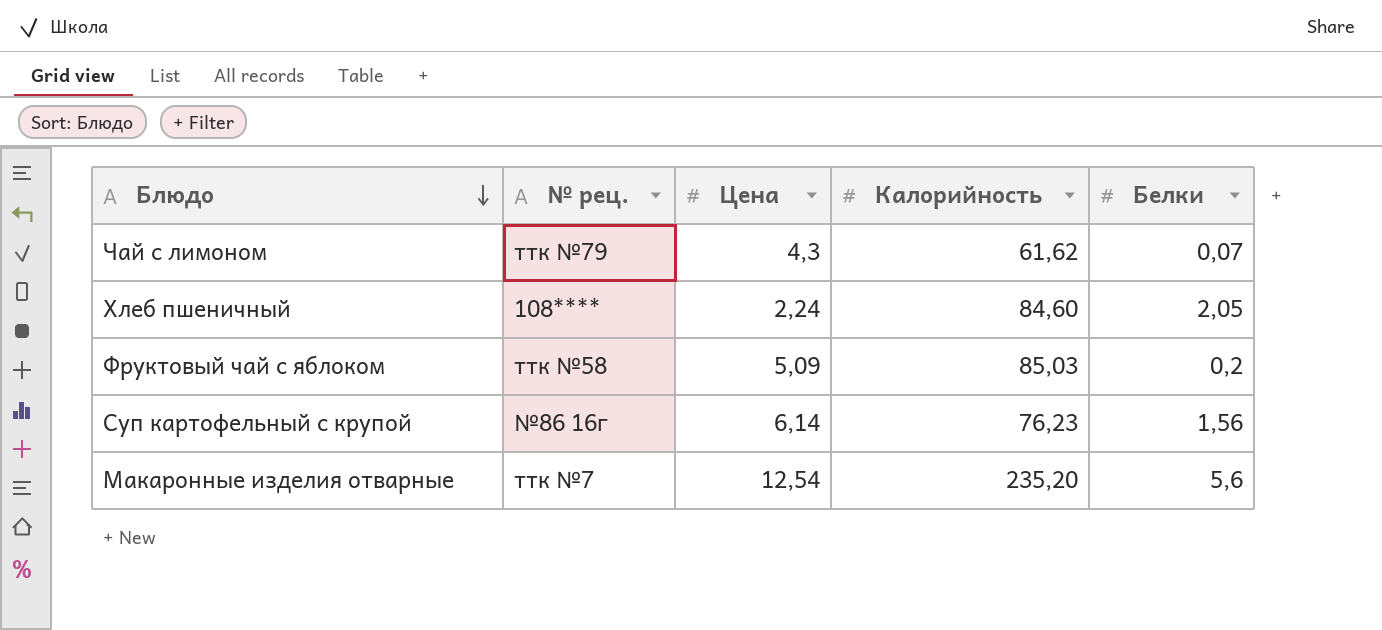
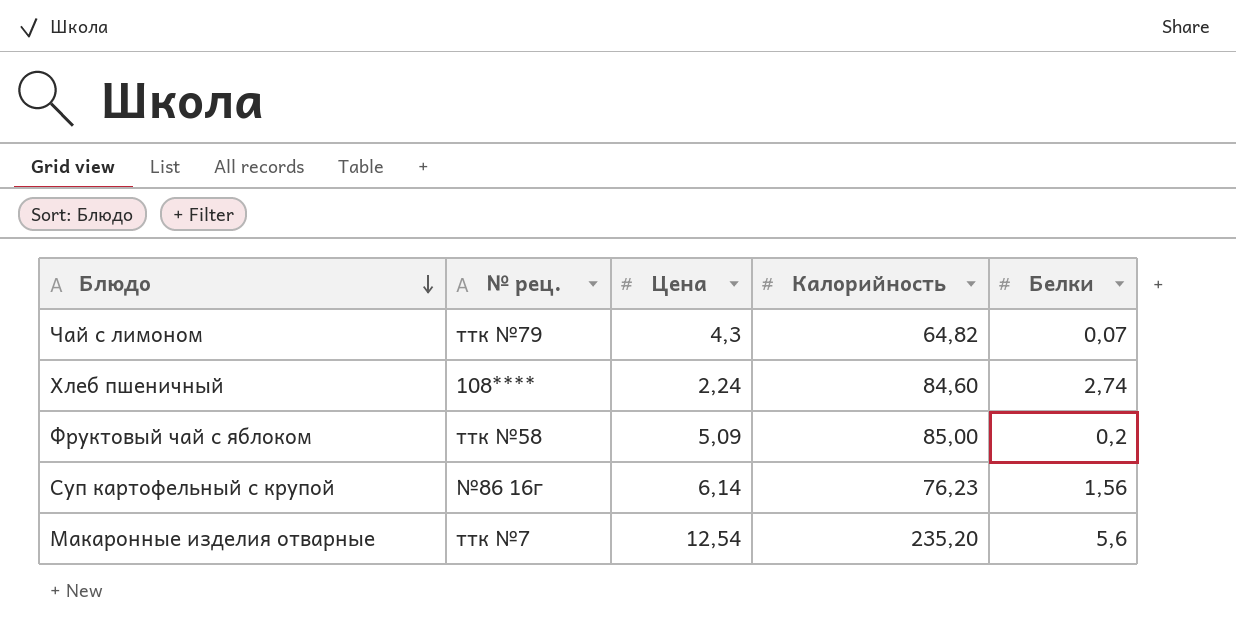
Чай с лимоном | Калорийность: 61,62 -> 64,82
Хлеб пшеничный | Белки: 2,05 -> 2,74
Фруктовый чай с яблоком | Калорийность: 85,03 -> 85,00

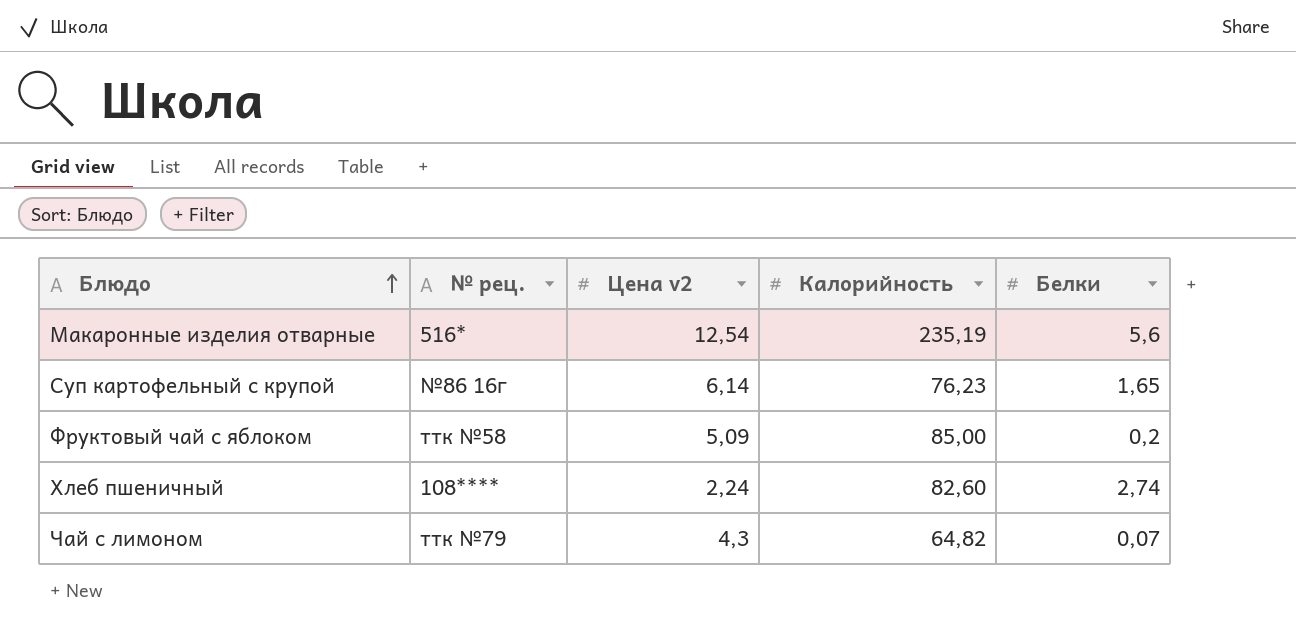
row order: Блюдо descending -> Блюдо ascending
column name: Цена -> Цена v2
Макаронные изделия отварные | № рец.: ттк №7 -> 516*
Макаронные изделия отварные | Калорийность: 235,20 -> 235,19
Суп картофельный с крупой | Белки: 1,56 -> 1,65
Хлеб пшеничный | Калорийность: 84,60 -> 82,60

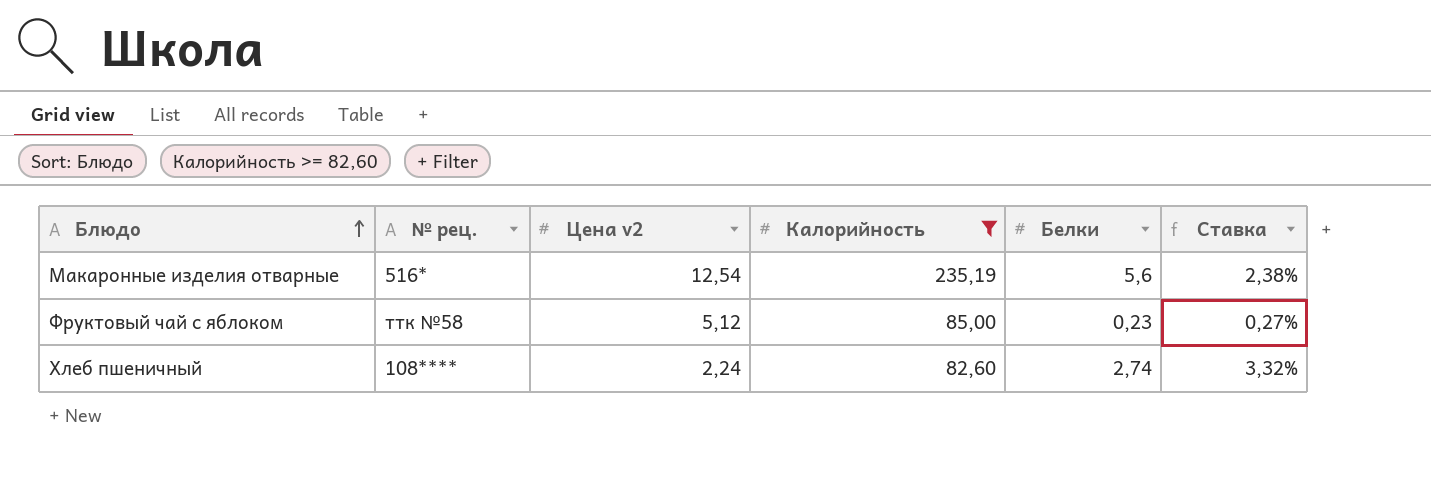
filter: none -> Калорийность >= 82,60
column Ставка | formula: none -> [Белки] / [Калорийность]
Фруктовый чай с яблоком | Цена v2: 5,09 -> 5,12
Фруктовый чай с яблоком | Белки: 0,2 -> 0,23

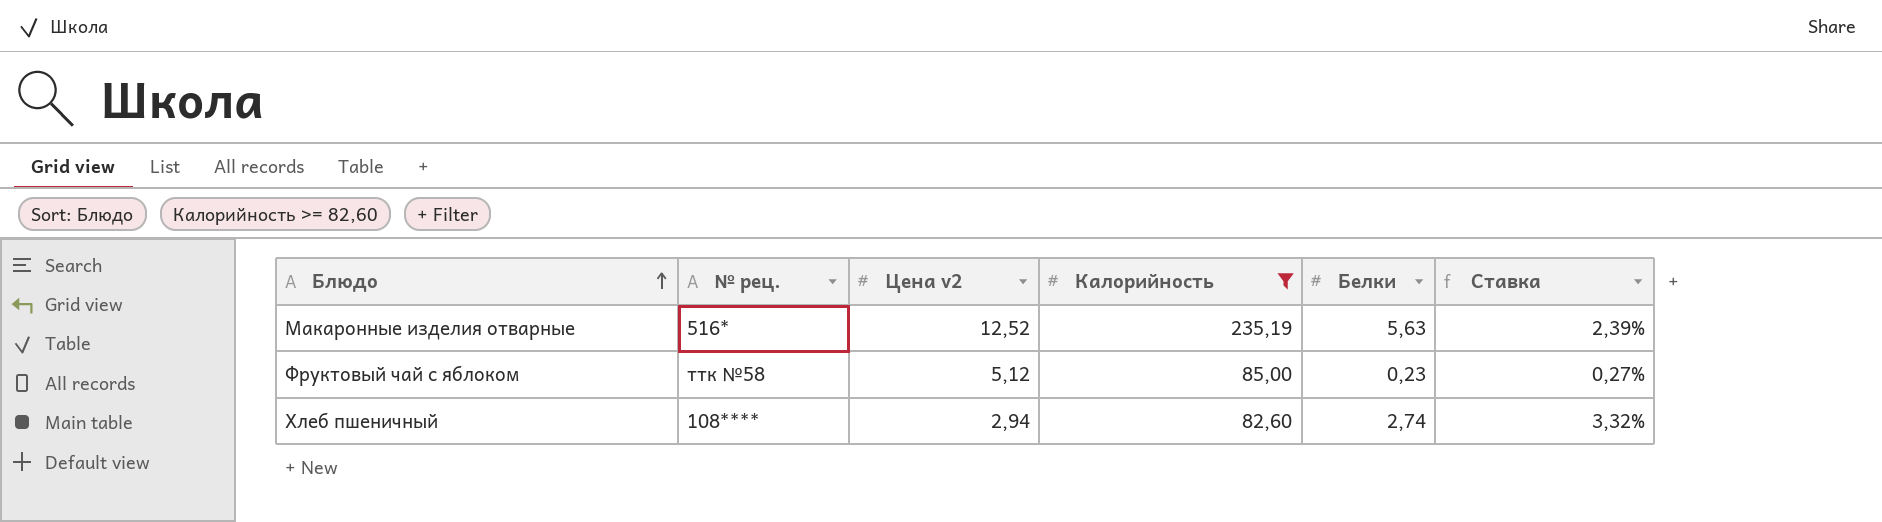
Макаронные изделия отварные | Цена v2: 12,54 -> 12,52
Макаронные изделия отварные | Белки: 5,6 -> 5,63
Макаронные изделия отварные | Ставка: 2,38% -> 2,39%
Хлеб пшеничный | Цена v2: 2,24 -> 2,94

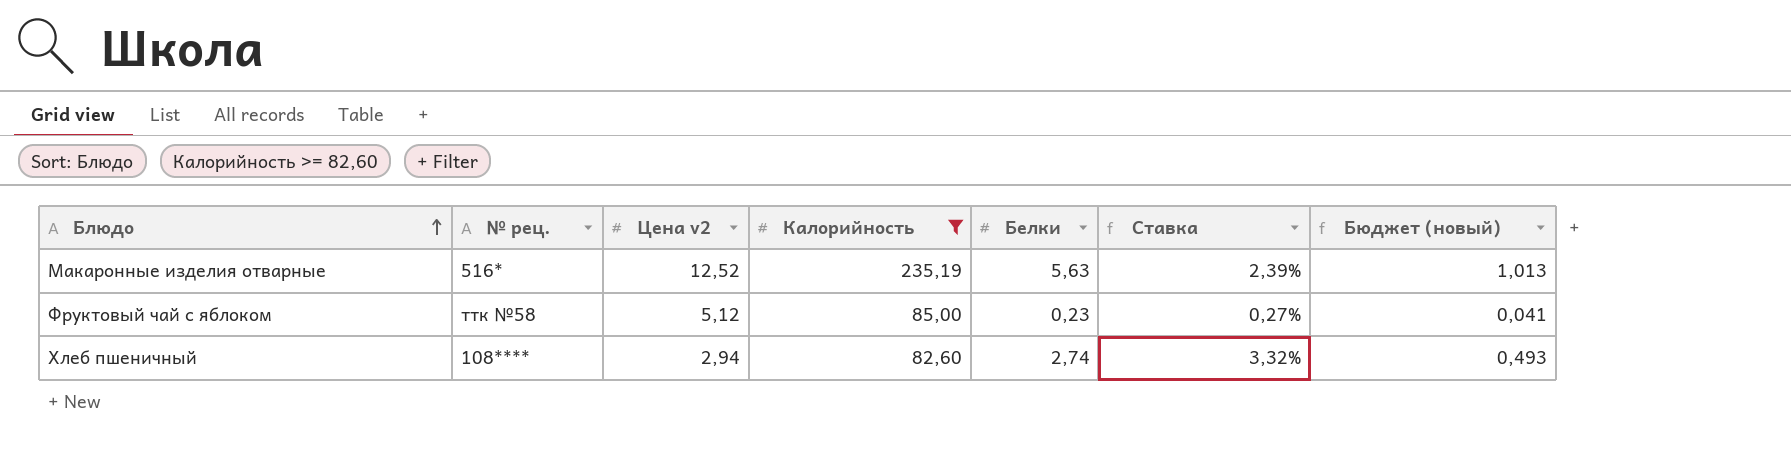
column Бюджет (новый) | formula: none -> [Белки] * 0,18

